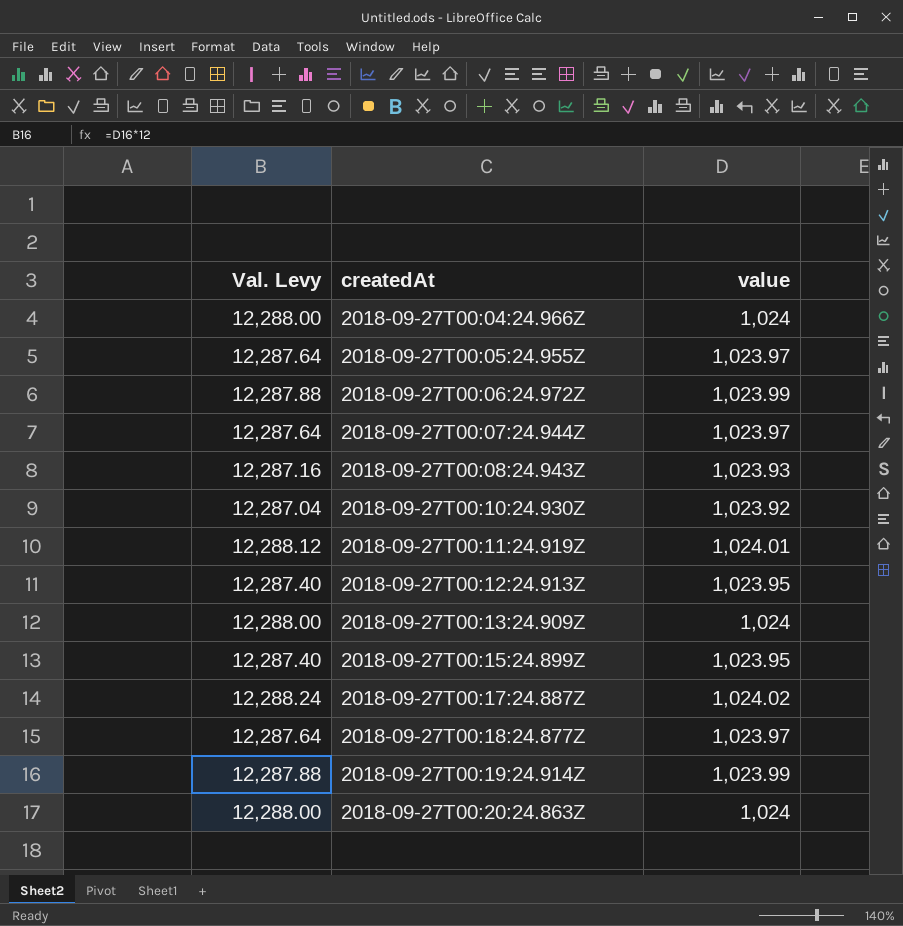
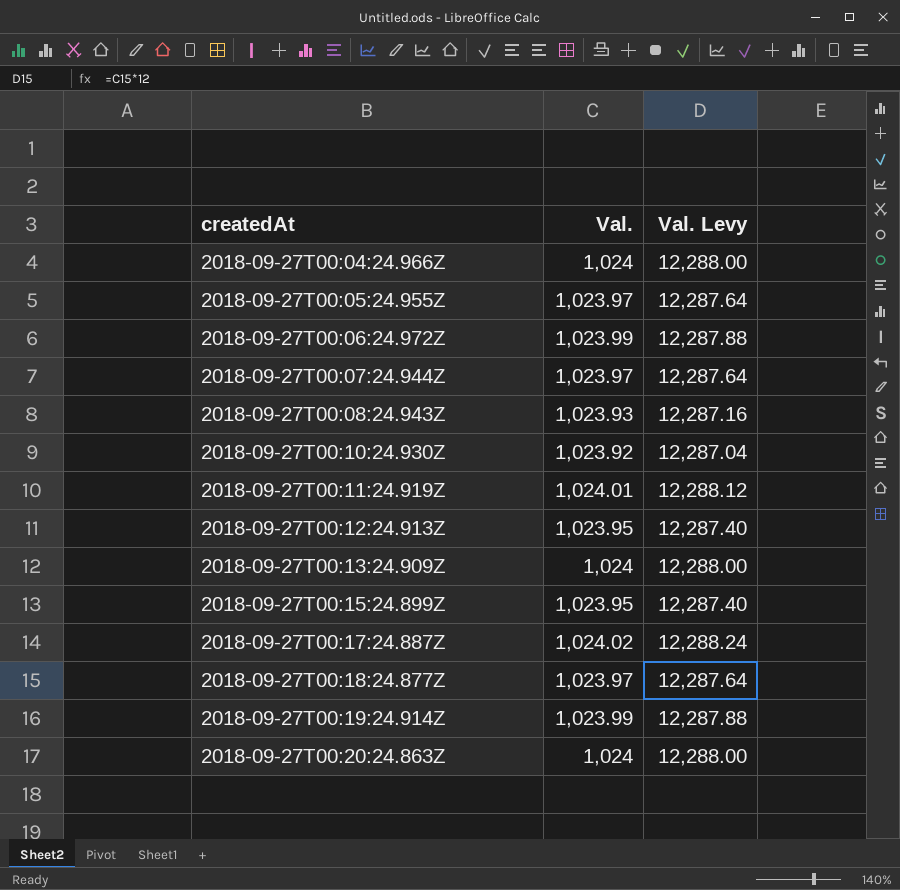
column name: value -> Val.
column Val. Levy | position: 1 -> 3

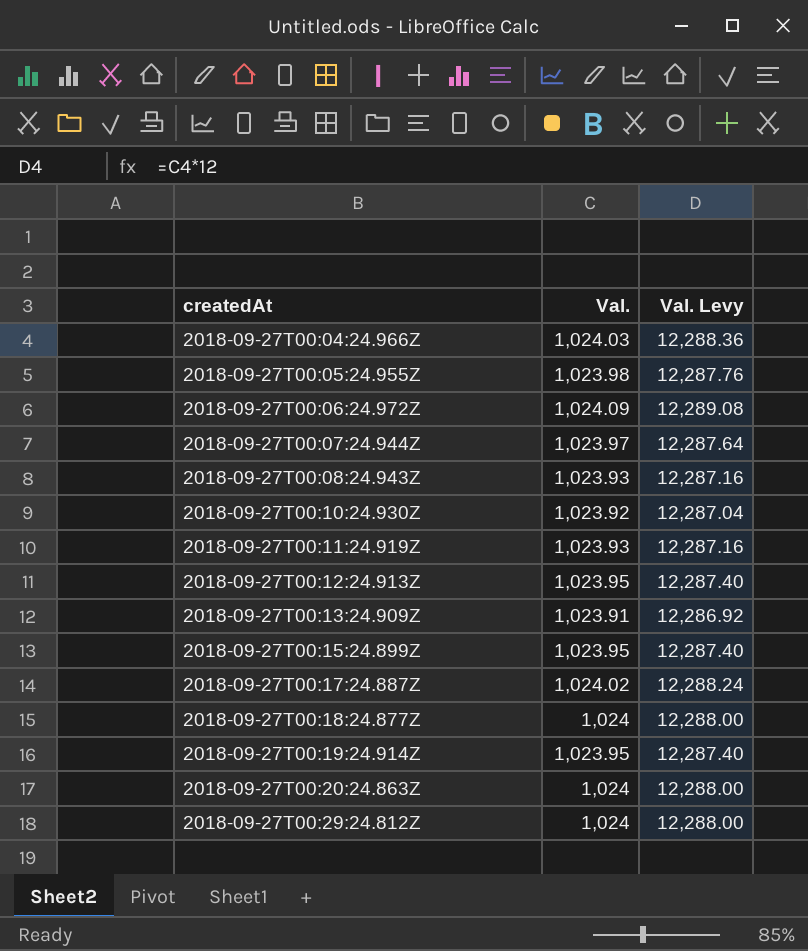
2018-09-27T00:04:24.966Z | Val.: 1,024 -> 1,024.03
2018-09-27T00:04:24.966Z | Val. Levy: 12,288.00 -> 12,288.36
2018-09-27T00:05:24.955Z | Val.: 1,023.97 -> 1,023.98
2018-09-27T00:05:24.955Z | Val. Levy: 12,287.64 -> 12,287.76
2018-09-27T00:06:24.972Z | Val.: 1,023.99 -> 1,024.09
2018-09-27T00:06:24.972Z | Val. Levy: 12,287.88 -> 12,289.08
2018-09-27T00:11:24.919Z | Val.: 1,024.01 -> 1,023.93
2018-09-27T00:11:24.919Z | Val. Levy: 12,288.12 -> 12,287.16
2018-09-27T00:13:24.909Z | Val.: 1,024 -> 1,023.91
2018-09-27T00:13:24.909Z | Val. Levy: 12,288.00 -> 12,286.92
2018-09-27T00:18:24.877Z | Val.: 1,023.97 -> 1,024
2018-09-27T00:18:24.877Z | Val. Levy: 12,287.64 -> 12,288.00
2018-09-27T00:19:24.914Z | Val.: 1,023.99 -> 1,023.95
2018-09-27T00:19:24.914Z | Val. Levy: 12,287.88 -> 12,287.40
row 2018-09-27T00:29:24.812Z: none -> 1,024 | 12,288.00

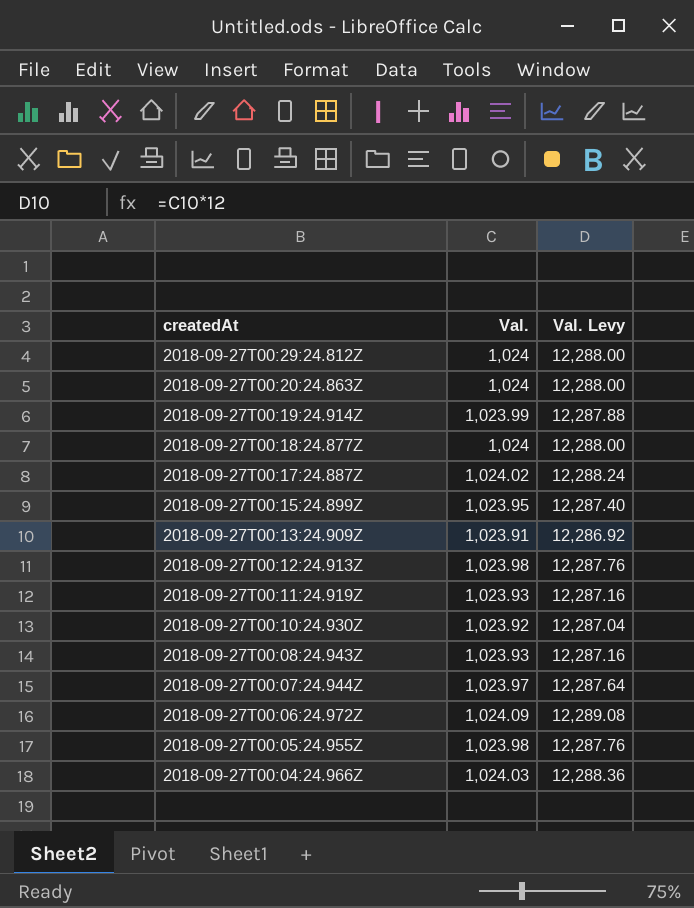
row order: createdAt ascending -> createdAt descending
2018-09-27T00:19:24.914Z | Val.: 1,023.95 -> 1,023.99
2018-09-27T00:19:24.914Z | Val. Levy: 12,287.40 -> 12,287.88
2018-09-27T00:12:24.913Z | Val.: 1,023.95 -> 1,023.98
2018-09-27T00:12:24.913Z | Val. Levy: 12,287.40 -> 12,287.76

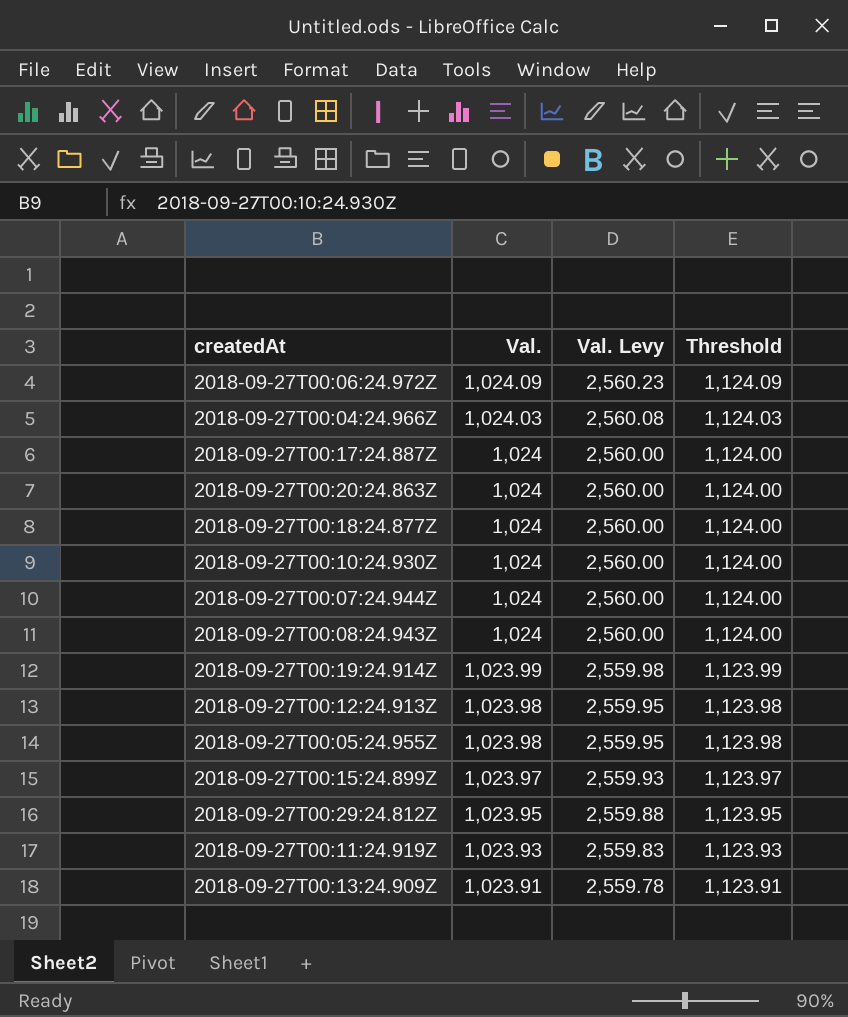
row order: createdAt descending -> Val. descending
column Val. Levy | formula: [Val.] * 12 -> [Val.] * 2.5
column Threshold | formula: none -> [Val.] + 100
2018-09-27T00:17:24.887Z | Val.: 1,024.02 -> 1,024
2018-09-27T00:10:24.930Z | Val.: 1,023.92 -> 1,024
2018-09-27T00:07:24.944Z | Val.: 1,023.97 -> 1,024
2018-09-27T00:08:24.943Z | Val.: 1,023.93 -> 1,024
2018-09-27T00:15:24.899Z | Val.: 1,023.95 -> 1,023.97
2018-09-27T00:29:24.812Z | Val.: 1,024 -> 1,023.95

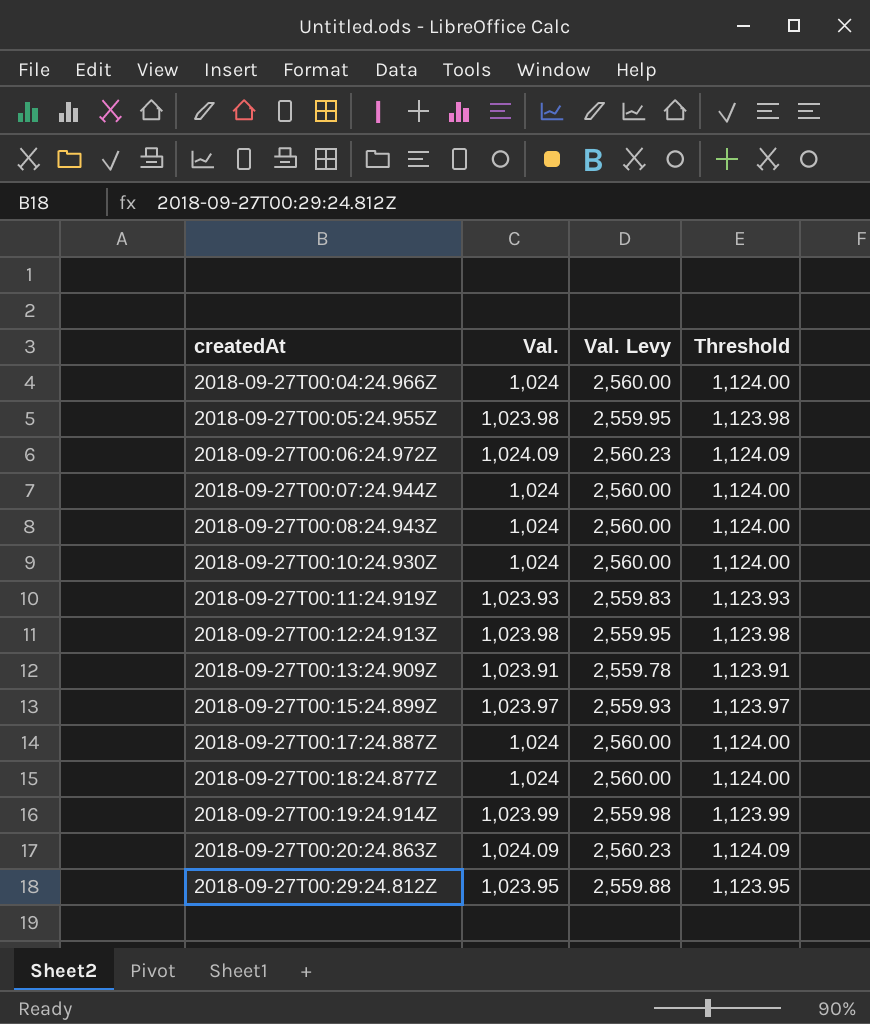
row order: Val. descending -> createdAt ascending
2018-09-27T00:04:24.966Z | Val.: 1,024.03 -> 1,024
2018-09-27T00:04:24.966Z | Val. Levy: 2,560.08 -> 2,560.00
2018-09-27T00:04:24.966Z | Threshold: 1,124.03 -> 1,124.00
2018-09-27T00:20:24.863Z | Val.: 1,024 -> 1,024.09
2018-09-27T00:20:24.863Z | Val. Levy: 2,560.00 -> 2,560.23
2018-09-27T00:20:24.863Z | Threshold: 1,124.00 -> 1,124.09

